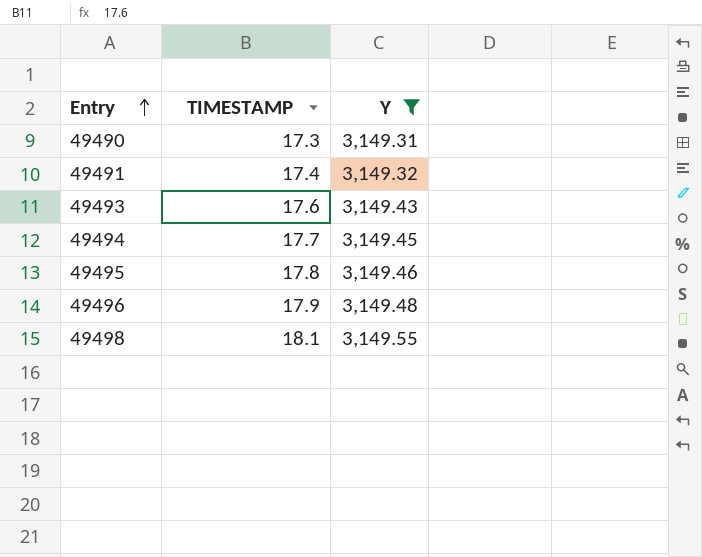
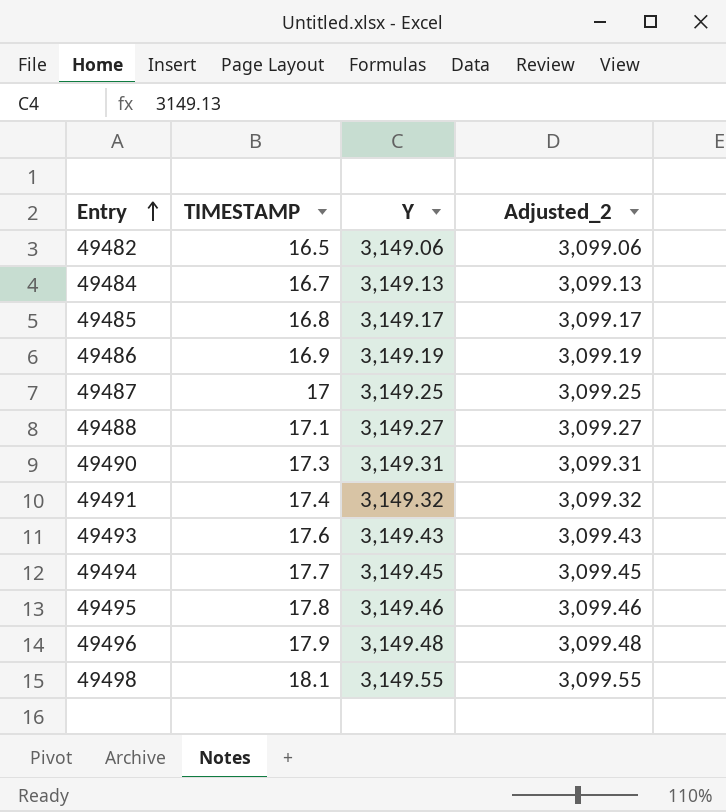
filter: Y >= 3,149.31 -> none
column Adjusted_2 | formula: none -> [Y] - 50

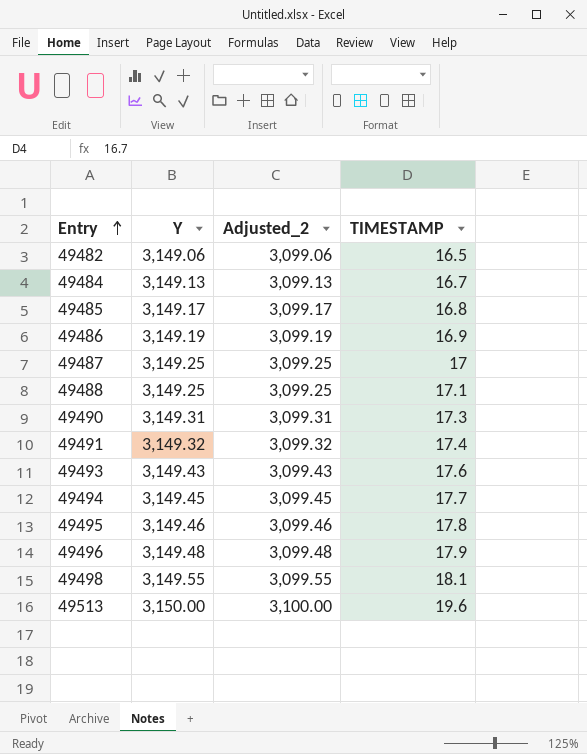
column TIMESTAMP | position: 2 -> 4
49488 | Y: 3,149.27 -> 3,149.25
49488 | Adjusted_2: 3,099.27 -> 3,099.25
row 49513: none -> 3,150.00 | 3,100.00 | 19.6

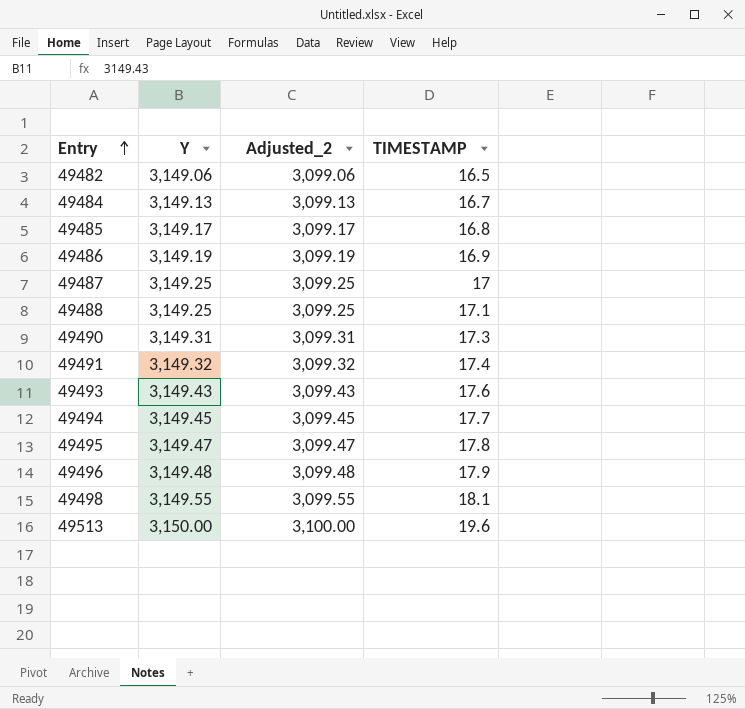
49495 | Y: 3,149.46 -> 3,149.47
49495 | Adjusted_2: 3,099.46 -> 3,099.47

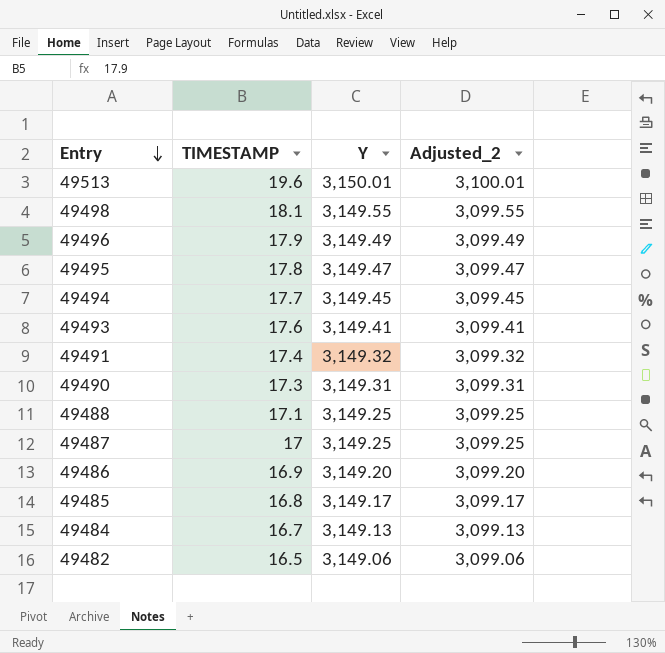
row order: Entry ascending -> Entry descending
column TIMESTAMP | position: 4 -> 2
49513 | Y: 3,150.00 -> 3,150.01
49513 | Adjusted_2: 3,100.00 -> 3,100.01
49496 | Y: 3,149.48 -> 3,149.49
49496 | Adjusted_2: 3,099.48 -> 3,099.49
49493 | Y: 3,149.43 -> 3,149.41
49493 | Adjusted_2: 3,099.43 -> 3,099.41
49486 | Y: 3,149.19 -> 3,149.20
49486 | Adjusted_2: 3,099.19 -> 3,099.20

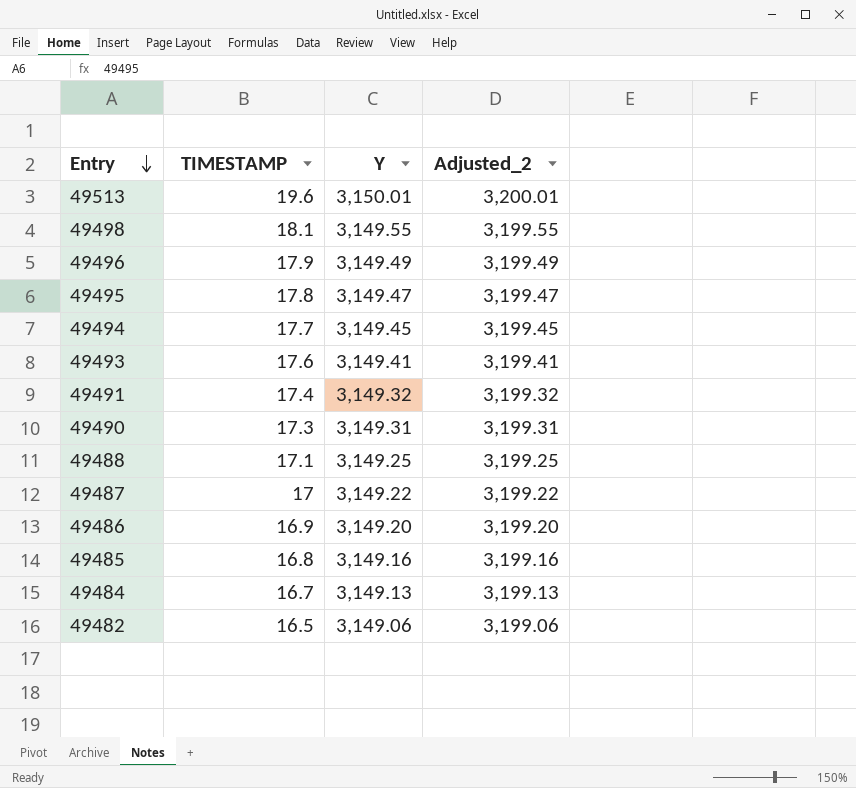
column Adjusted_2 | formula: [Y] - 50 -> [Y] + 50
49487 | Y: 3,149.25 -> 3,149.22
49485 | Y: 3,149.17 -> 3,149.16

